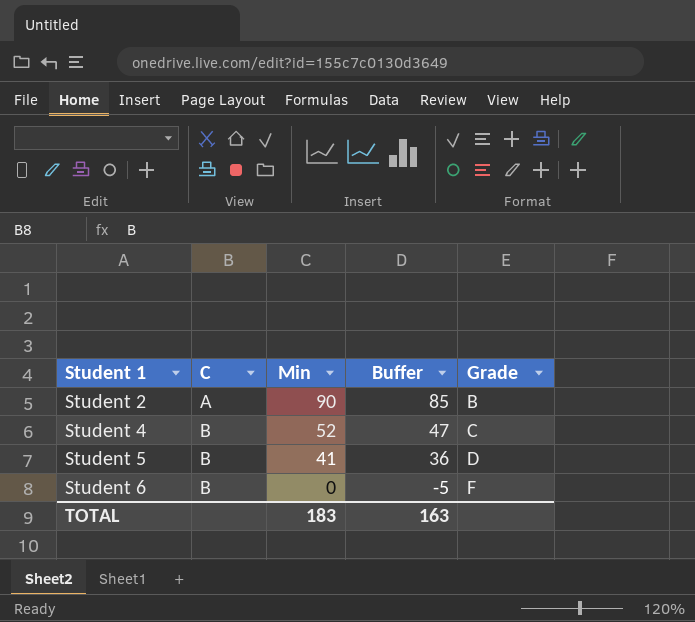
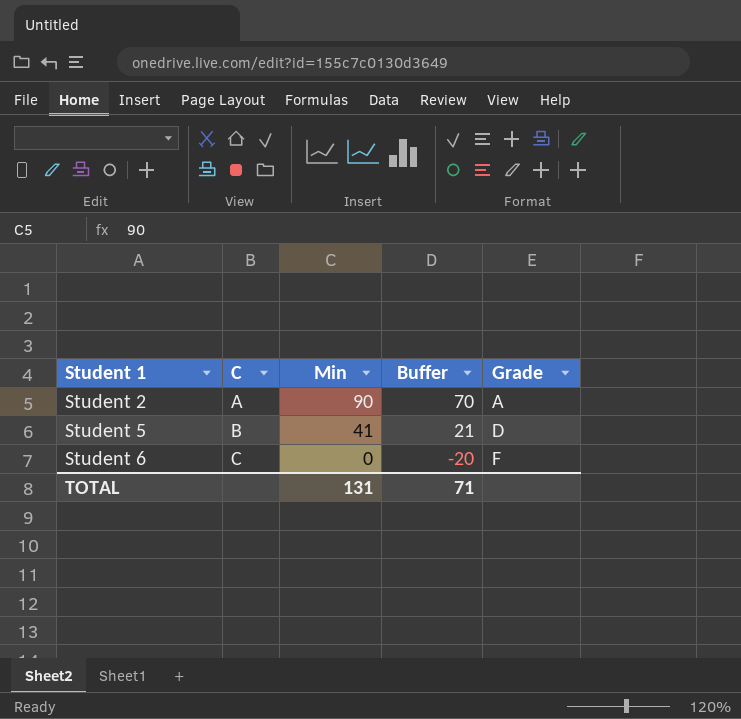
column Buffer | formula: [Min] - 5 -> [Min] - 20
row Student 4: B | 52 | 47 | C -> none
Student 2 | Grade: B -> A
Student 6 | C: B -> C
TOTAL | Min: 183 -> 131
TOTAL | Buffer: 163 -> 71

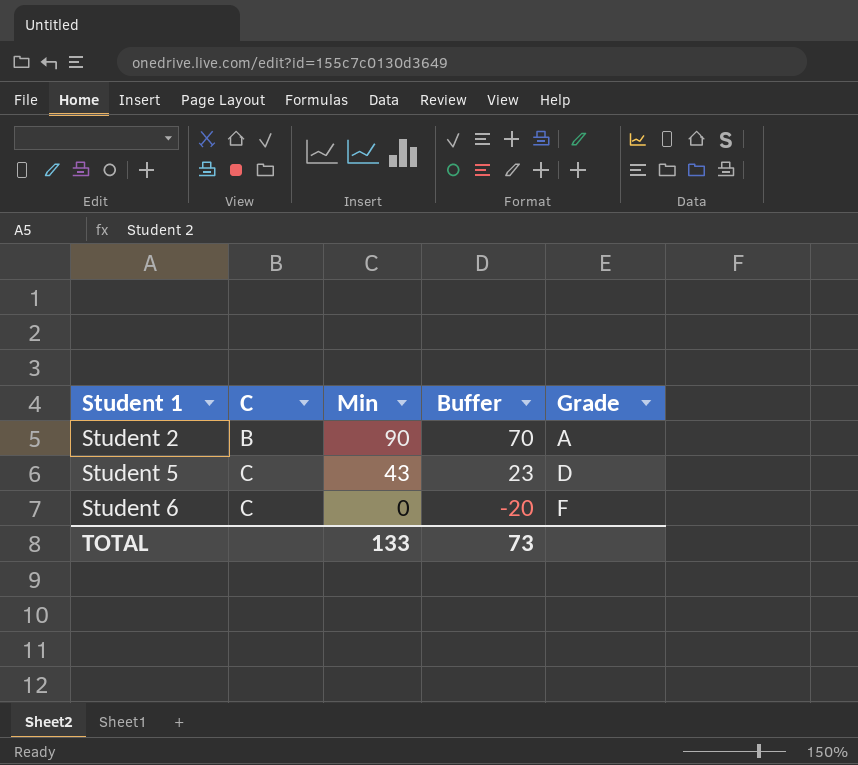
Student 2 | C: A -> B
Student 5 | C: B -> C
Student 5 | Min: 41 -> 43
Student 5 | Buffer: 21 -> 23
TOTAL | Min: 131 -> 133
TOTAL | Buffer: 71 -> 73

